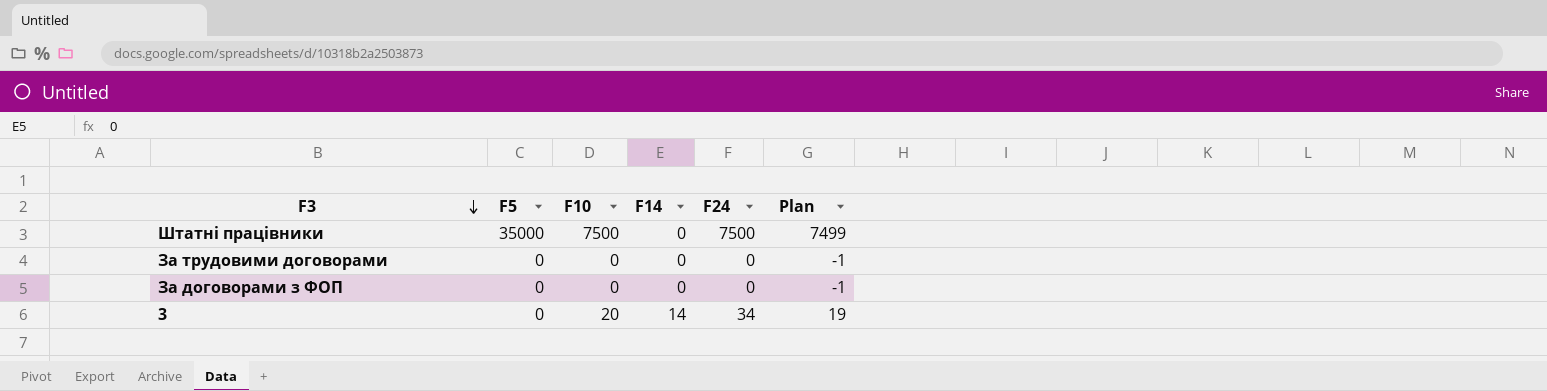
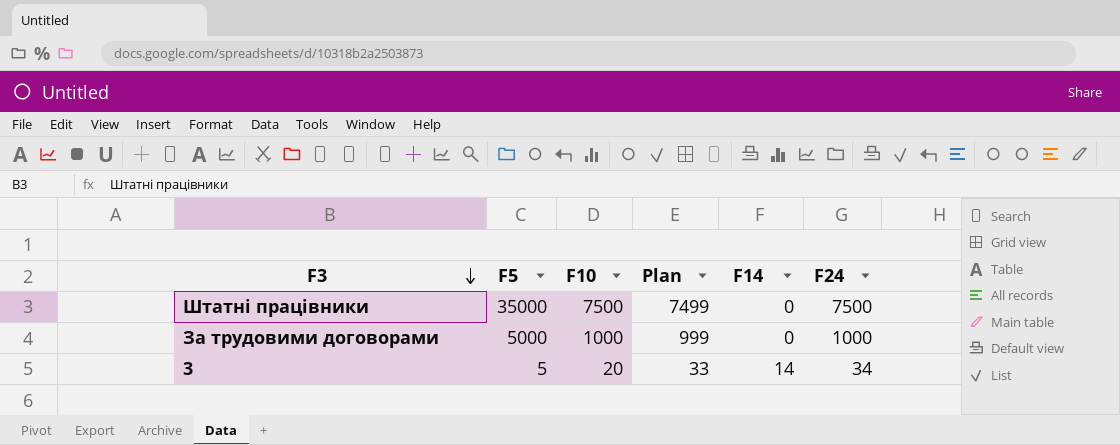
column Plan | formula: [F10] - 1 -> [F24] - 1
column Plan | position: 6 -> 4
row За договорами з ФОП: 0 | 0 | 0 | 0 | -1 -> none
За трудовими договорами | F5: 0 -> 5000
За трудовими договорами | F10: 0 -> 1000
За трудовими договорами | F24: 0 -> 1000
3 | F5: 0 -> 5

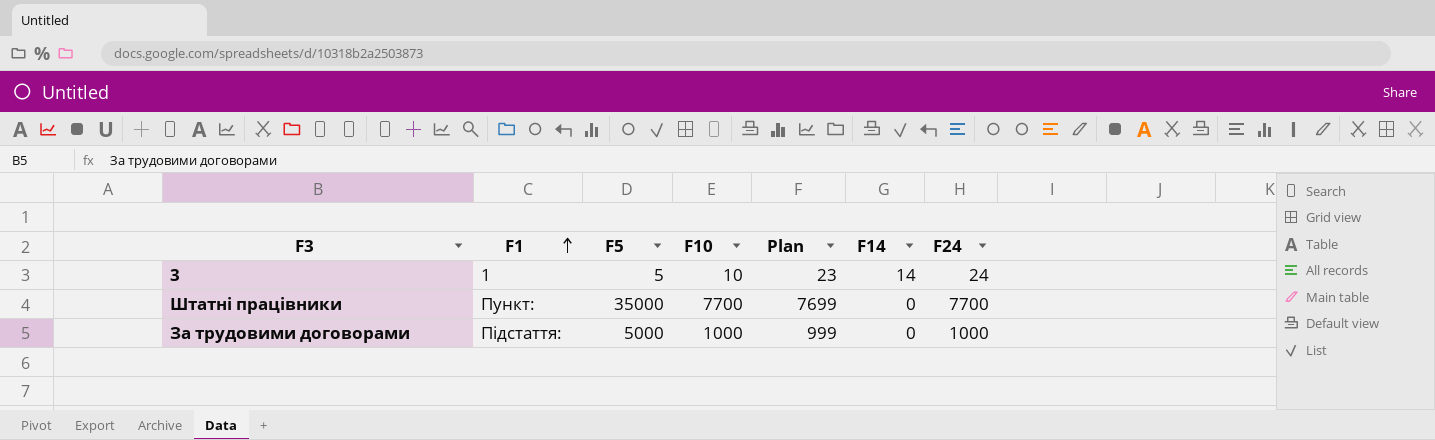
row order: F3 descending -> F1 ascending
column F1 | position: none -> 2
3 | F10: 20 -> 10
3 | Plan: 33 -> 23
3 | F24: 34 -> 24
Штатні працівники | F10: 7500 -> 7700
Штатні працівники | Plan: 7499 -> 7699
Штатні працівники | F24: 7500 -> 7700

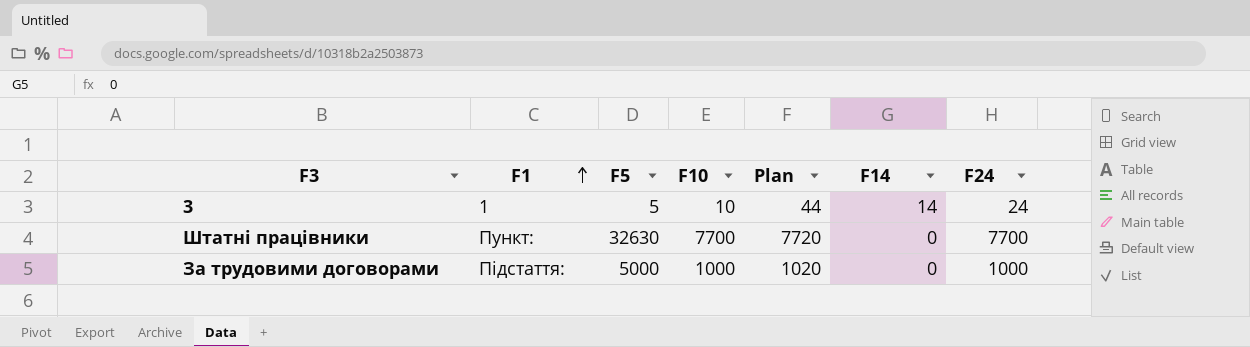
column Plan | formula: [F24] - 1 -> [F24] + 20
Штатні працівники | F5: 35000 -> 32630

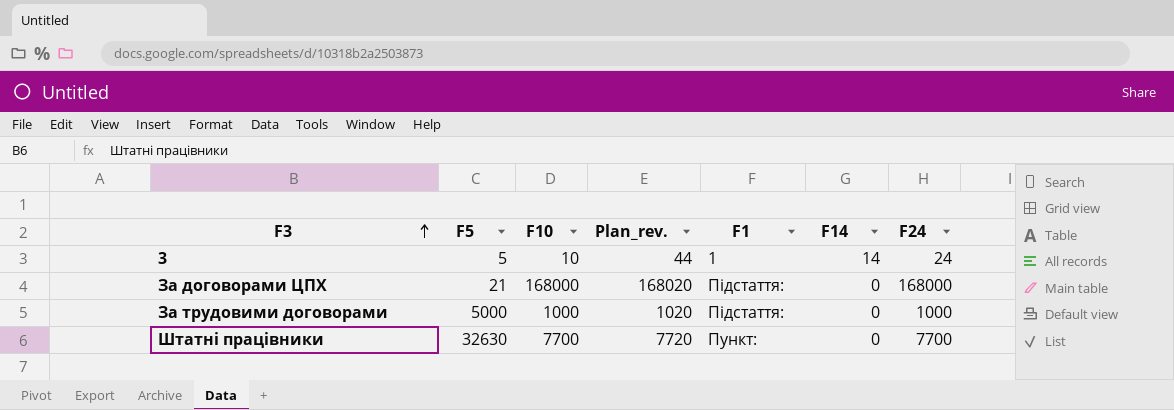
row order: F1 ascending -> F3 ascending
column name: Plan -> Plan_rev.
column F1 | position: 2 -> 5
row За договорами ЦПХ: none -> 21 | 168000 | 168020 | Підстаття: | 0 | 168000

